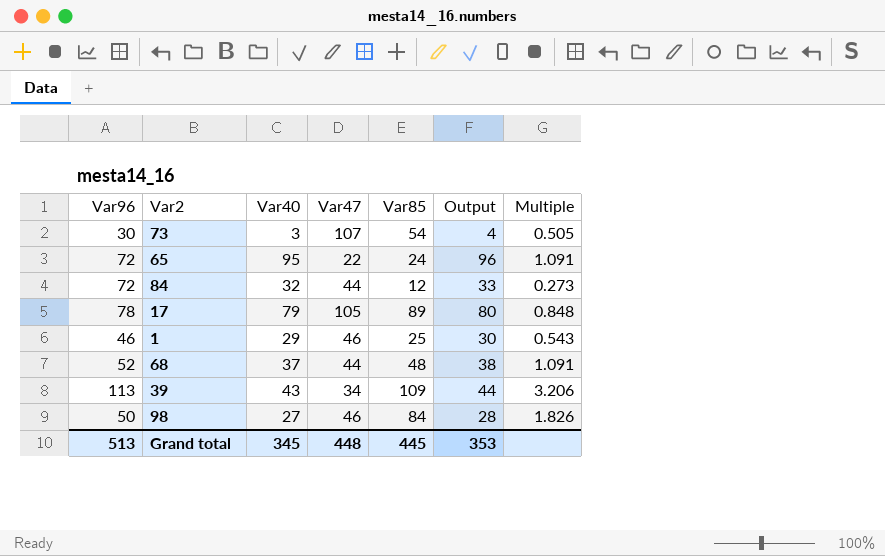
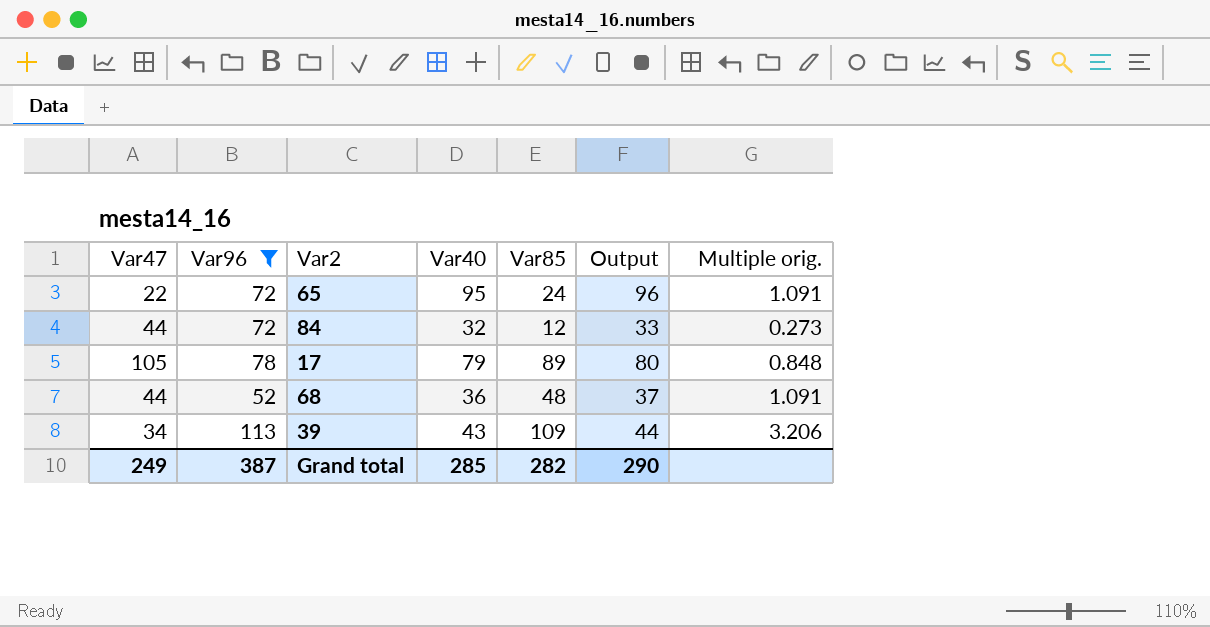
filter: none -> Var96 >= 52
column Var47 | position: 4 -> 1
column name: Multiple -> Multiple orig.
68 | Var40: 37 -> 36
68 | Output: 38 -> 37
Grand total | Var47: 448 -> 249
Grand total | Var96: 513 -> 387
Grand total | Var40: 345 -> 285
Grand total | Var85: 445 -> 282
Grand total | Output: 353 -> 290

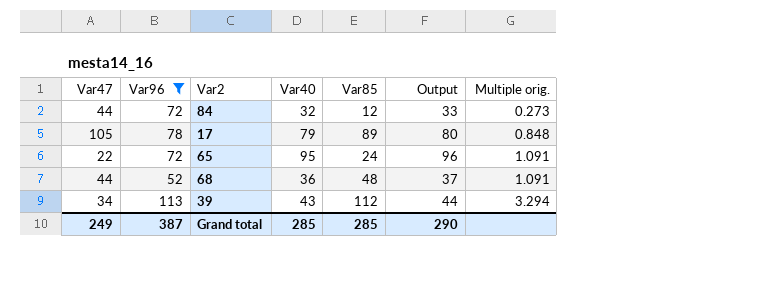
row order: none -> Multiple orig. ascending
39 | Var85: 109 -> 112
39 | Multiple orig.: 3.206 -> 3.294
Grand total | Var85: 282 -> 285

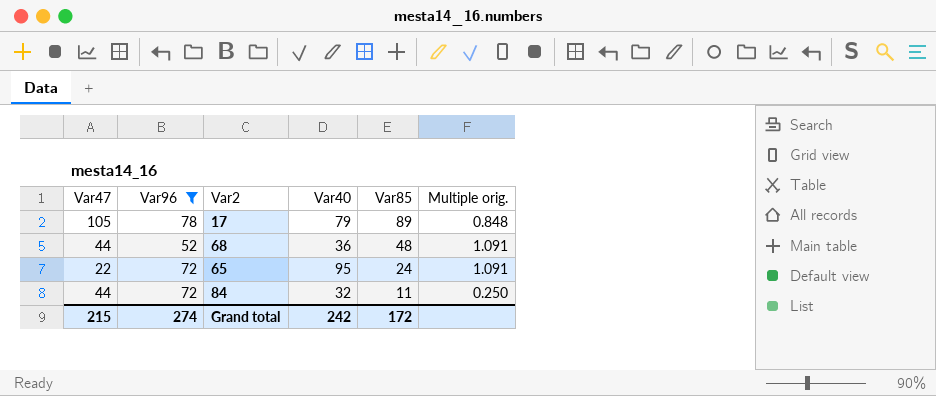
row order: Multiple orig. ascending -> Var85 descending
column Output | formula: [Var40] + 1 -> none
row 39: 34 | 113 | 43 | 112 | 44 | 3.294 -> none
84 | Var85: 12 -> 11
84 | Multiple orig.: 0.273 -> 0.250
Grand total | Var47: 249 -> 215
Grand total | Var96: 387 -> 274
Grand total | Var40: 285 -> 242
Grand total | Var85: 285 -> 172

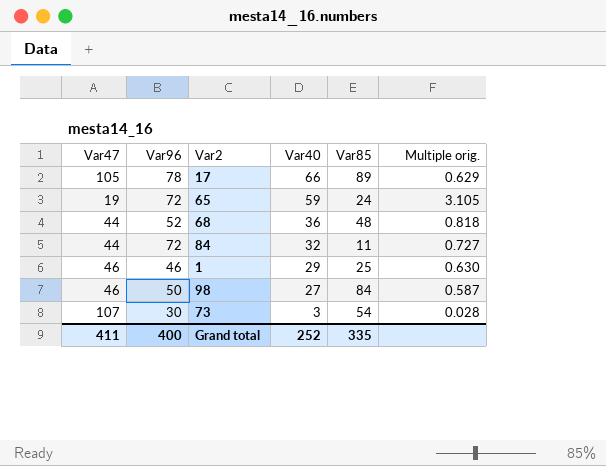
filter: Var96 >= 52 -> none
row order: Var85 descending -> Var40 descending
column Multiple orig. | formula: [Var85] / [Var47] -> [Var40] / [Var47]
17 | Var40: 79 -> 66
65 | Var47: 22 -> 19
65 | Var40: 95 -> 59
Grand total | Var47: 215 -> 411
Grand total | Var96: 274 -> 400
Grand total | Var40: 242 -> 252
Grand total | Var85: 172 -> 335

